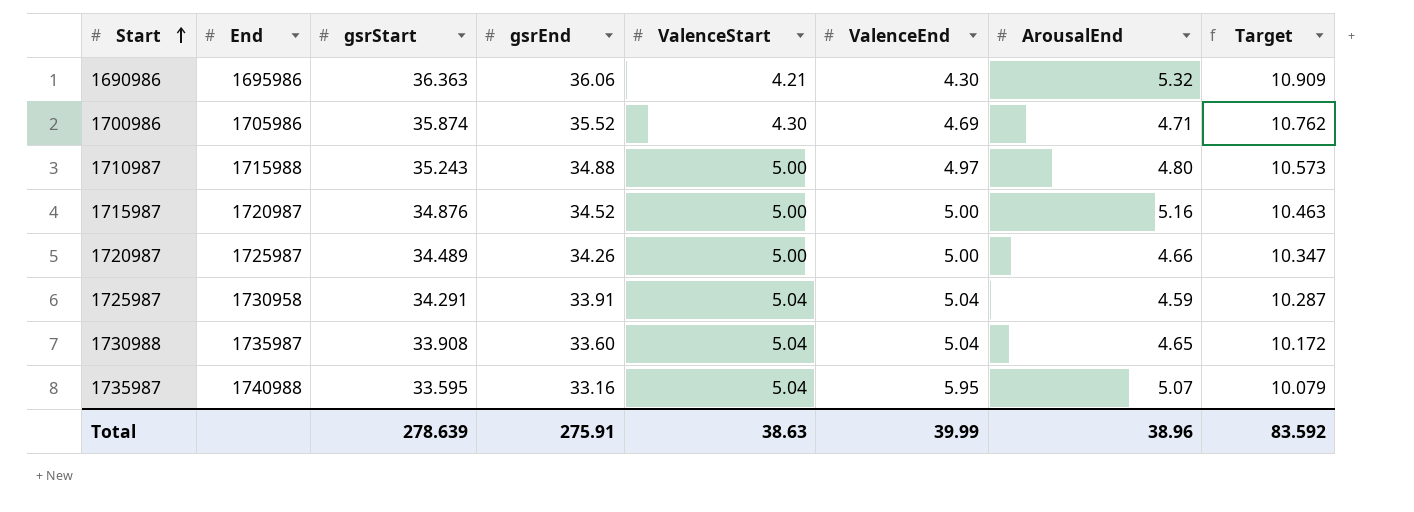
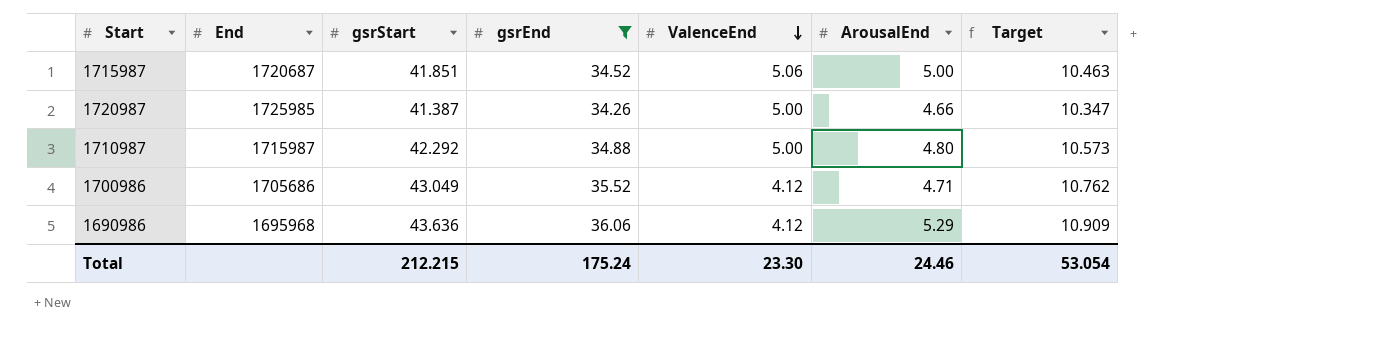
filter: none -> gsrEnd >= 34.26
row order: Start ascending -> ValenceEnd descending
column ValenceStart | position: 5 -> none
column Target | formula: [gsrStart] * 0.3 -> [gsrStart] * 0.25
1715987 | End: 1720987 -> 1720687
1715987 | gsrStart: 34.876 -> 41.851
1715987 | ValenceEnd: 5.00 -> 5.06
1715987 | ArousalEnd: 5.16 -> 5.00
1720987 | End: 1725987 -> 1725985
1720987 | gsrStart: 34.489 -> 41.387
1710987 | End: 1715988 -> 1715987
1710987 | gsrStart: 35.243 -> 42.292
1710987 | ValenceEnd: 4.97 -> 5.00
1700986 | End: 1705986 -> 1705686
1700986 | gsrStart: 35.874 -> 43.049
1700986 | ValenceEnd: 4.69 -> 4.12
1690986 | End: 1695986 -> 1695968
1690986 | gsrStart: 36.363 -> 43.636
1690986 | ValenceEnd: 4.30 -> 4.12
1690986 | ArousalEnd: 5.32 -> 5.29
Total | gsrStart: 278.639 -> 212.215
Total | gsrEnd: 275.91 -> 175.24
Total | ValenceEnd: 39.99 -> 23.30
Total | ArousalEnd: 38.96 -> 24.46
Total | Target: 83.592 -> 53.054

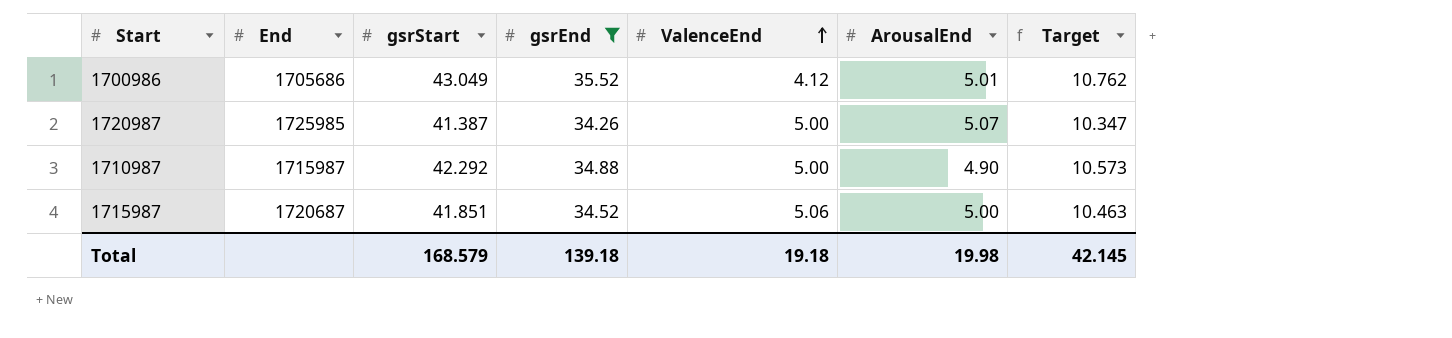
row order: ValenceEnd descending -> ValenceEnd ascending
row 1690986: 1695968 | 43.636 | 36.06 | 4.12 | 5.29 | 10.909 -> none
1700986 | ArousalEnd: 4.71 -> 5.01
1720987 | ArousalEnd: 4.66 -> 5.07
1710987 | ArousalEnd: 4.80 -> 4.90
Total | gsrStart: 212.215 -> 168.579
Total | gsrEnd: 175.24 -> 139.18
Total | ValenceEnd: 23.30 -> 19.18
Total | ArousalEnd: 24.46 -> 19.98
Total | Target: 53.054 -> 42.145

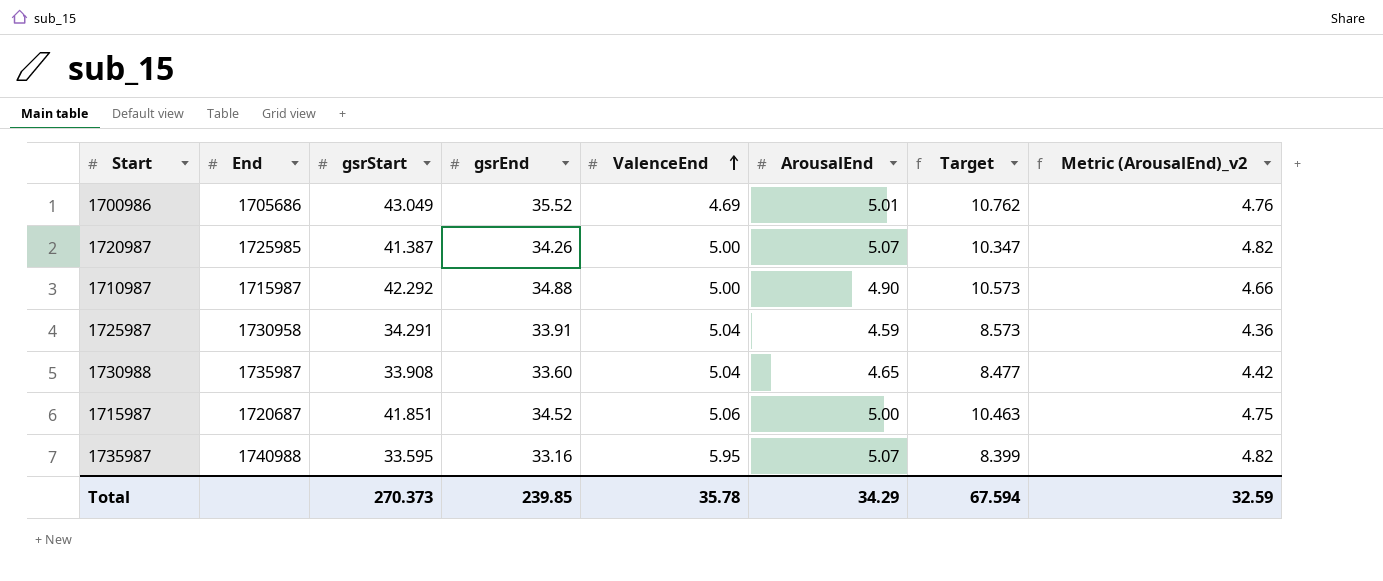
filter: gsrEnd >= 34.26 -> none
column Metric (ArousalEnd)_v2 | formula: none -> [ArousalEnd] * 0.95
1700986 | ValenceEnd: 4.12 -> 4.69
Total | gsrStart: 168.579 -> 270.373
Total | gsrEnd: 139.18 -> 239.85
Total | ValenceEnd: 19.18 -> 35.78
Total | ArousalEnd: 19.98 -> 34.29
Total | Target: 42.145 -> 67.594

